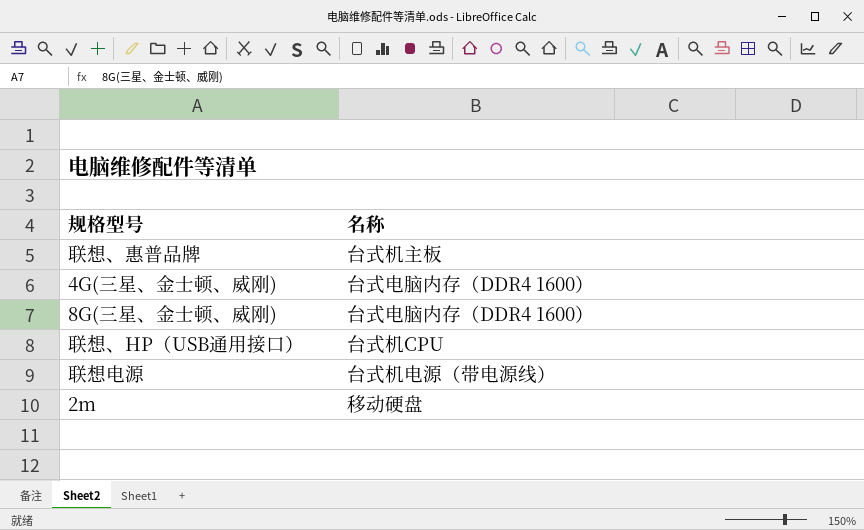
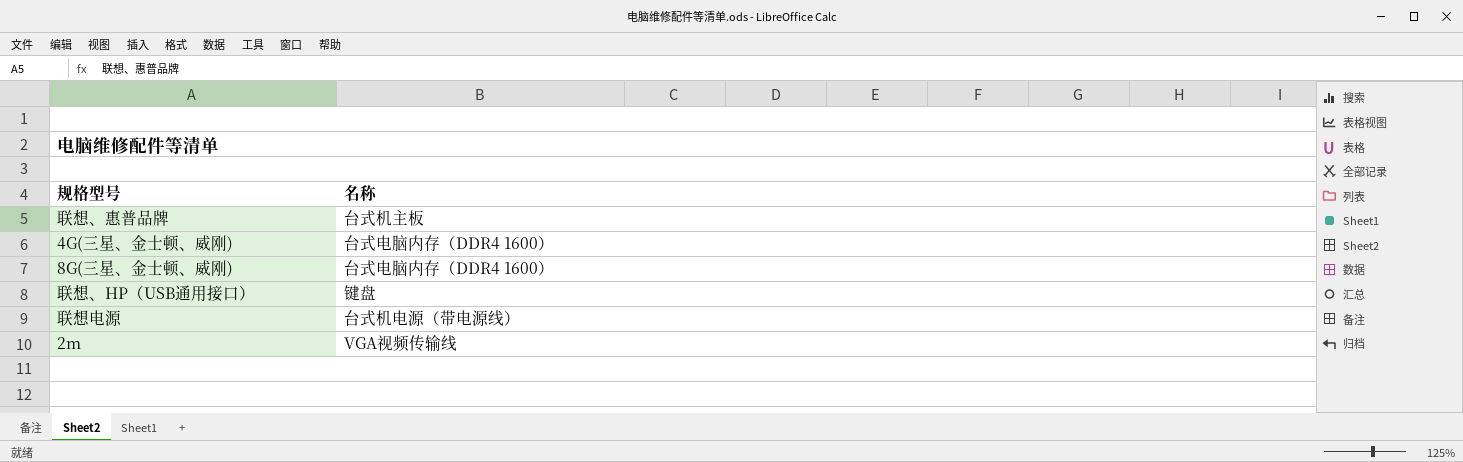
联想、HP（USB通用接口） | 名称: 台式机CPU -> 键盘
2m | 名称: 移动硬盘 -> VGA视频传输线

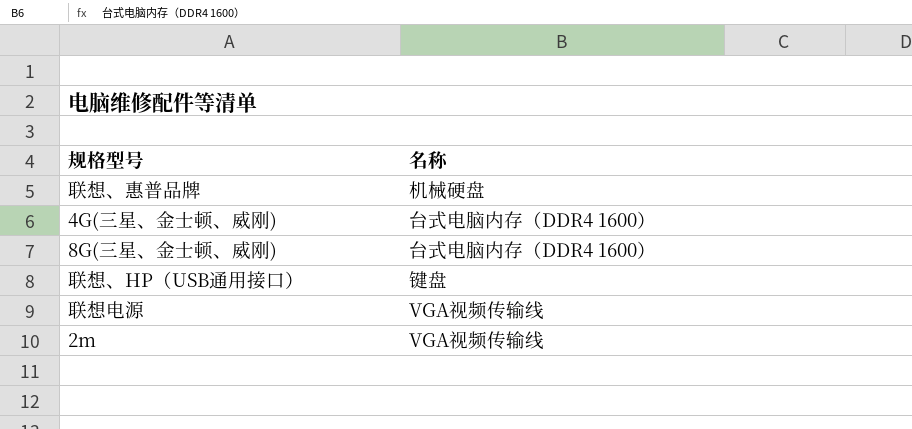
联想、惠普品牌 | 名称: 台式机主板 -> 机械硬盘
联想电源 | 名称: 台式机电源（带电源线） -> VGA视频传输线

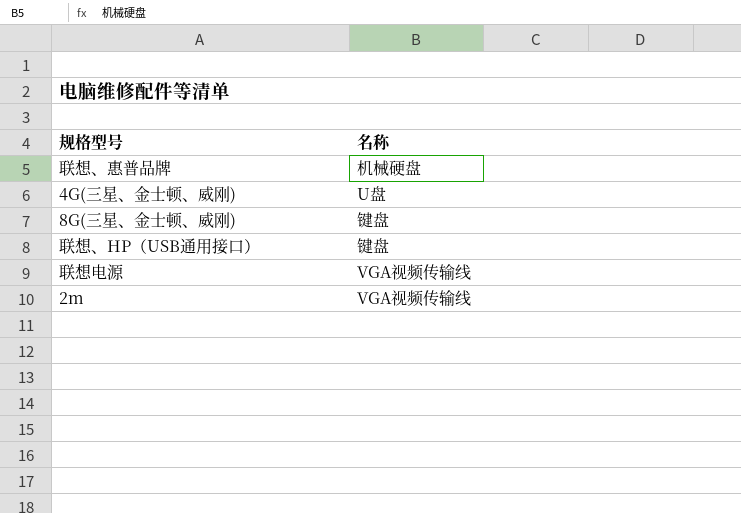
4G(三星、金士顿、威刚) | 名称: 台式电脑内存（DDR4 1600） -> U盘
8G(三星、金士顿、威刚) | 名称: 台式电脑内存（DDR4 1600） -> 键盘

